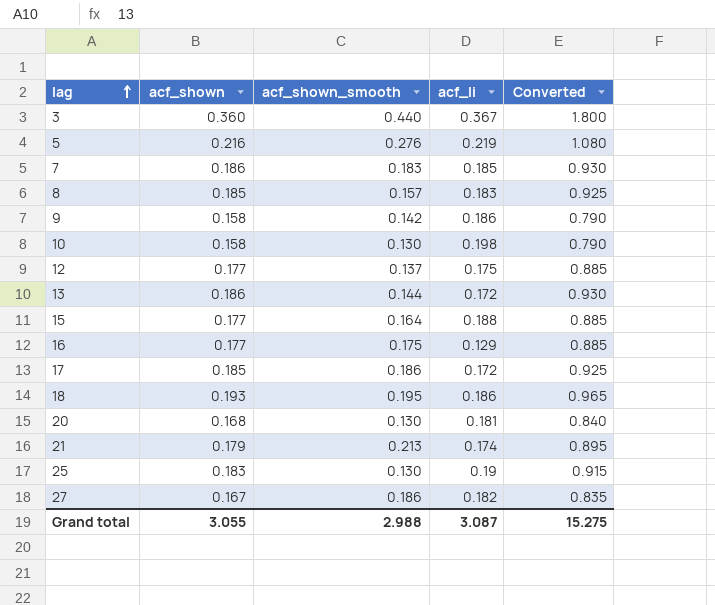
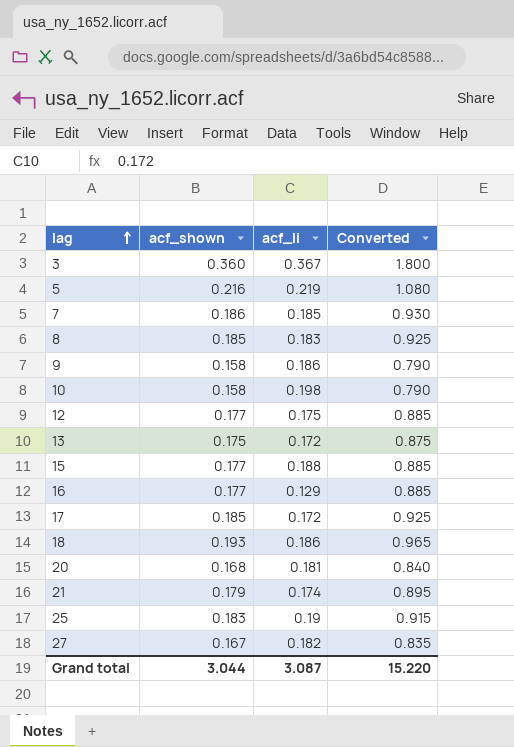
column acf_shown_smooth | position: 3 -> none
13 | acf_shown: 0.186 -> 0.175
13 | Converted: 0.930 -> 0.875
Grand total | acf_shown: 3.055 -> 3.044
Grand total | Converted: 15.275 -> 15.220

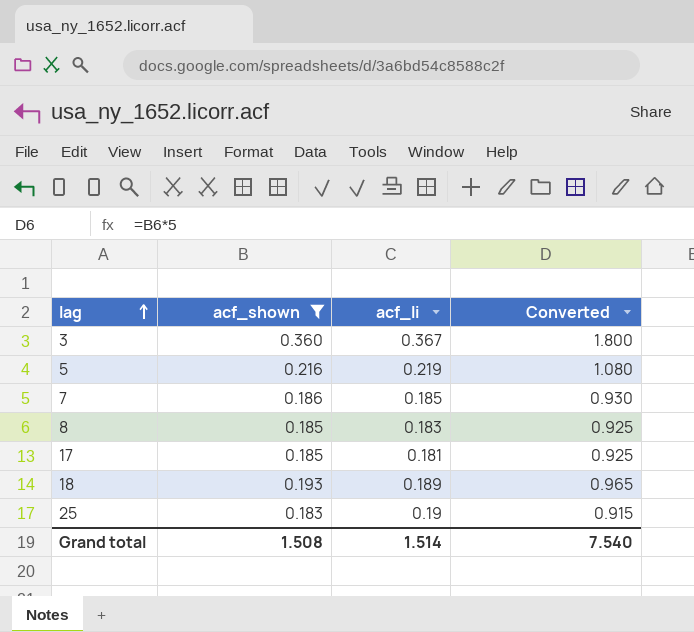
filter: none -> acf_shown >= 0.183
17 | acf_li: 0.172 -> 0.181
18 | acf_li: 0.186 -> 0.189
Grand total | acf_shown: 3.044 -> 1.508
Grand total | acf_li: 3.087 -> 1.514
Grand total | Converted: 15.220 -> 7.540

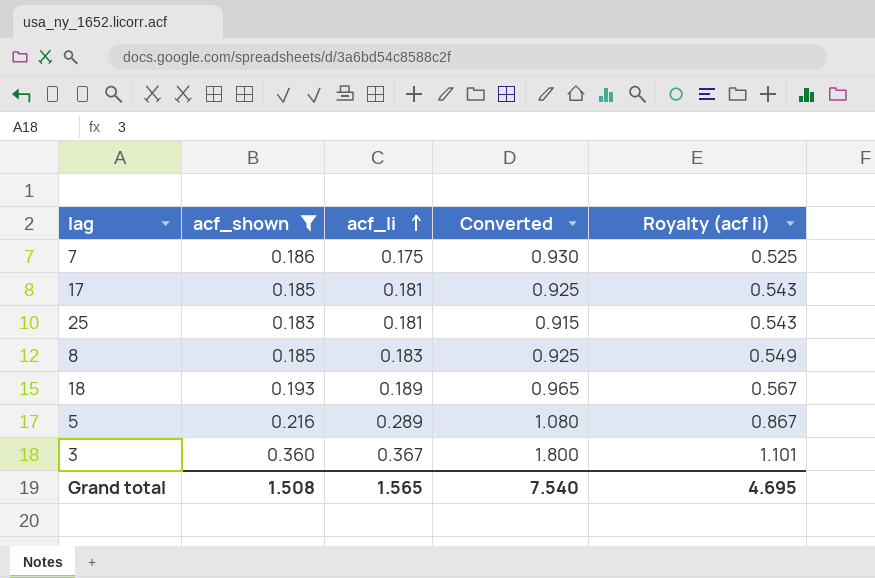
row order: lag ascending -> acf_li ascending
column Royalty (acf li) | formula: none -> [acf_li] * 3
7 | acf_li: 0.185 -> 0.175
25 | acf_li: 0.19 -> 0.181
5 | acf_li: 0.219 -> 0.289
Grand total | acf_li: 1.514 -> 1.565

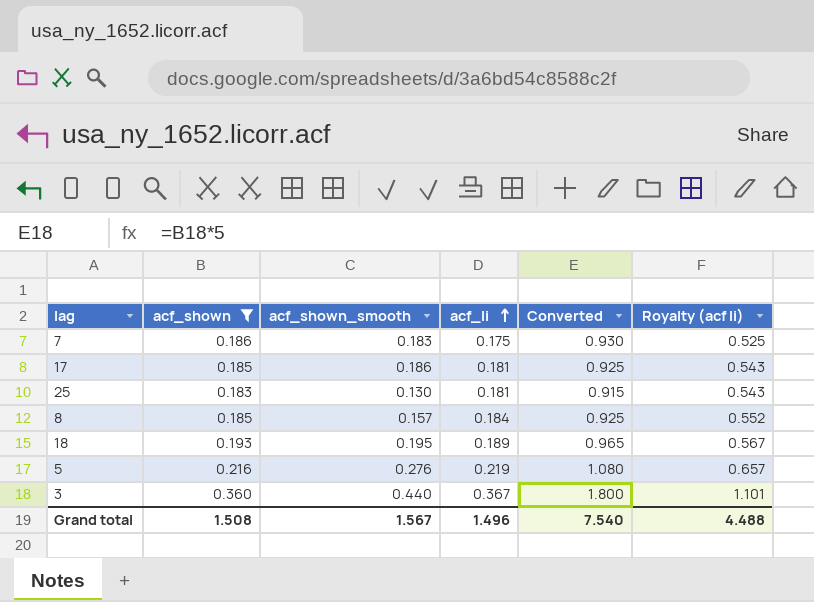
column acf_shown_smooth | position: none -> 3
8 | acf_li: 0.183 -> 0.184
8 | Royalty (acf li): 0.549 -> 0.552
5 | acf_li: 0.289 -> 0.219
5 | Royalty (acf li): 0.867 -> 0.657
Grand total | acf_li: 1.565 -> 1.496
Grand total | Royalty (acf li): 4.695 -> 4.488

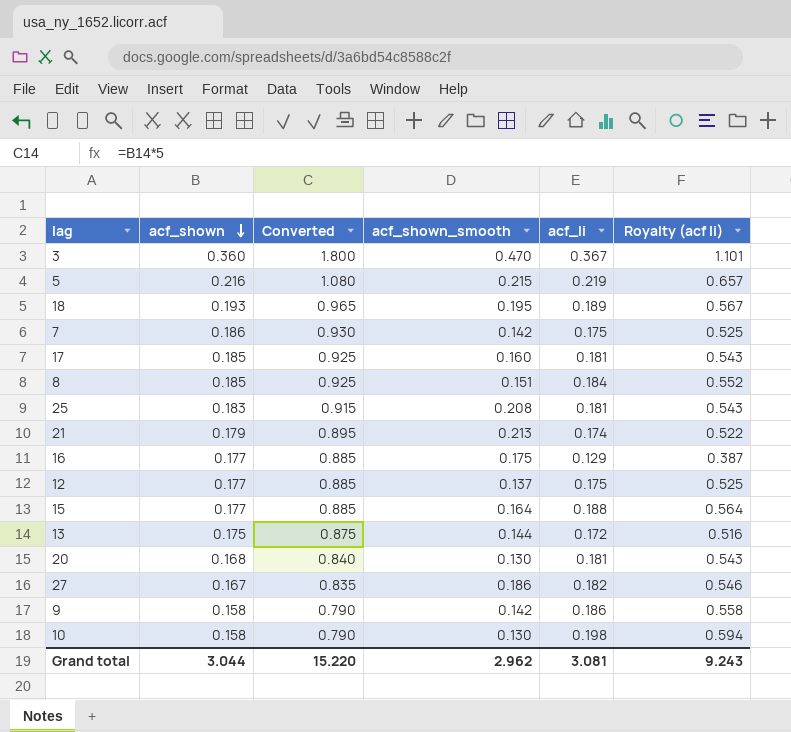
filter: acf_shown >= 0.183 -> none
row order: acf_li ascending -> acf_shown descending
column Converted | position: 5 -> 3
3 | acf_shown_smooth: 0.440 -> 0.470
5 | acf_shown_smooth: 0.276 -> 0.215
7 | acf_shown_smooth: 0.183 -> 0.142
17 | acf_shown_smooth: 0.186 -> 0.160
8 | acf_shown_smooth: 0.157 -> 0.151
25 | acf_shown_smooth: 0.130 -> 0.208
Grand total | acf_shown: 1.508 -> 3.044
Grand total | Converted: 7.540 -> 15.220
Grand total | acf_shown_smooth: 1.567 -> 2.962
Grand total | acf_li: 1.496 -> 3.081
Grand total | Royalty (acf li): 4.488 -> 9.243

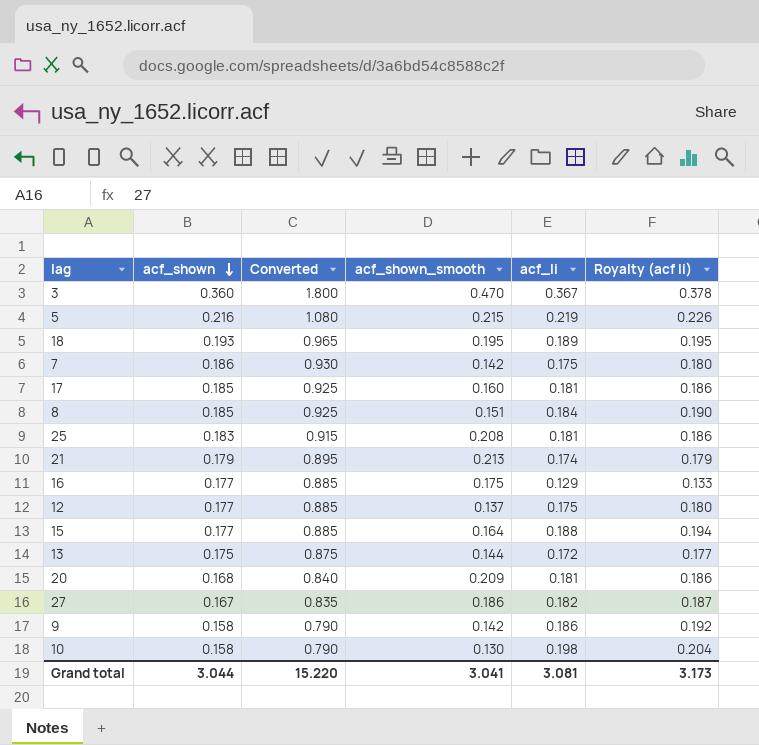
column Royalty (acf li) | formula: [acf_li] * 3 -> [acf_li] * 1.03
20 | acf_shown_smooth: 0.130 -> 0.209
Grand total | acf_shown_smooth: 2.962 -> 3.041
Grand total | Royalty (acf li): 9.243 -> 3.173

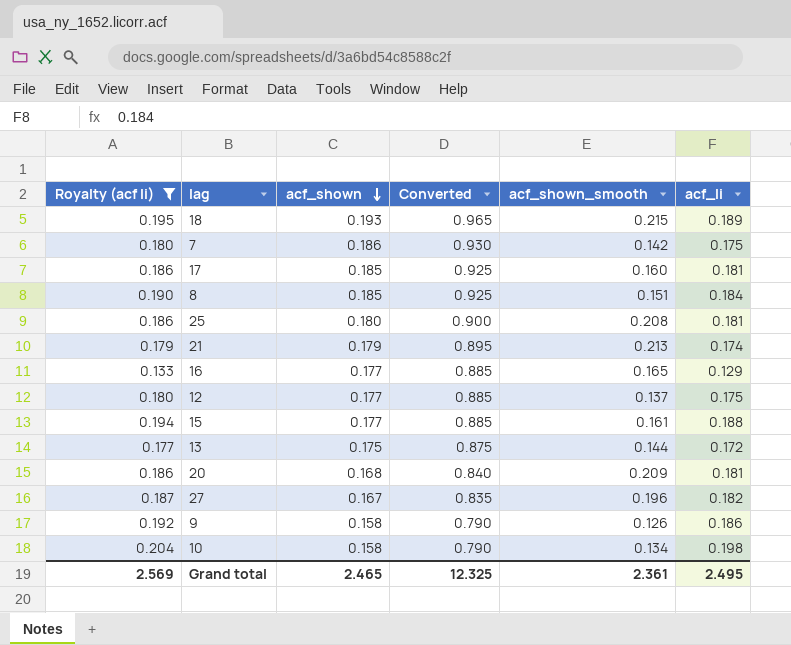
filter: none -> Royalty (acf li) <= 0.204
column Royalty (acf li) | position: 6 -> 1
18 | acf_shown_smooth: 0.195 -> 0.215
25 | acf_shown: 0.183 -> 0.180
25 | Converted: 0.915 -> 0.900
16 | acf_shown_smooth: 0.175 -> 0.165
15 | acf_shown_smooth: 0.164 -> 0.161
27 | acf_shown_smooth: 0.186 -> 0.196
9 | acf_shown_smooth: 0.142 -> 0.126
10 | acf_shown_smooth: 0.130 -> 0.134
Grand total | Royalty (acf li): 3.173 -> 2.569
Grand total | acf_shown: 3.044 -> 2.465
Grand total | Converted: 15.220 -> 12.325
Grand total | acf_shown_smooth: 3.041 -> 2.361
Grand total | acf_li: 3.081 -> 2.495

